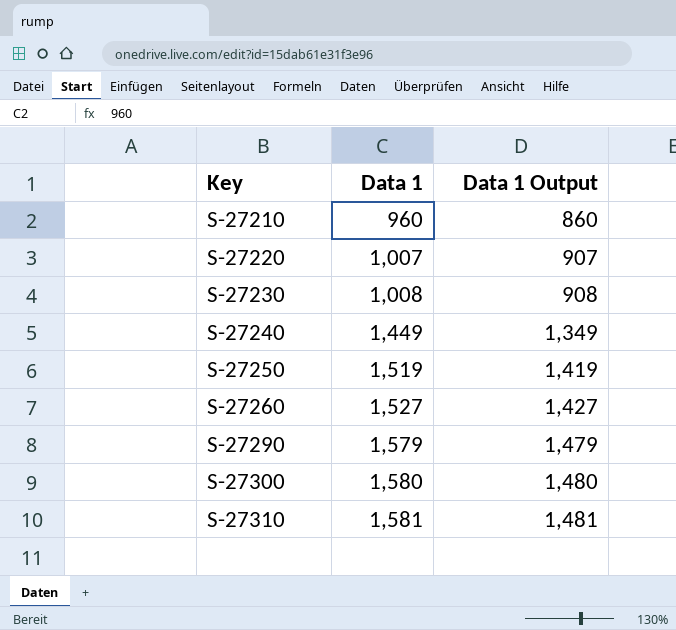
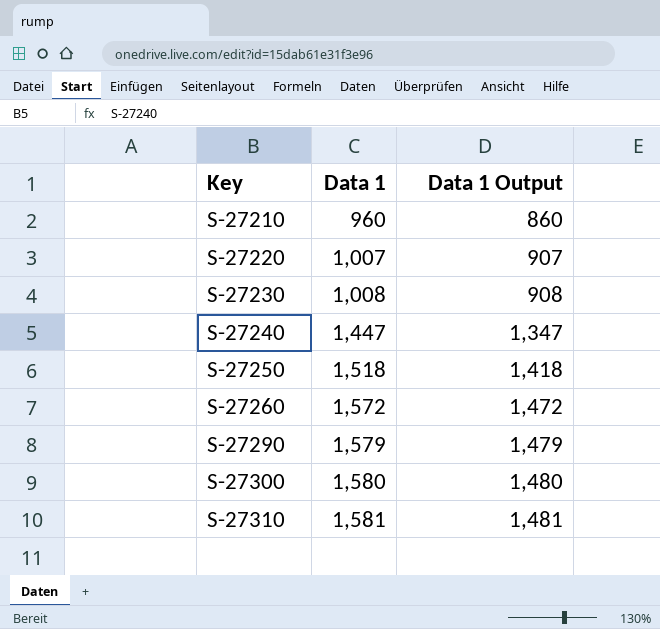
S-27240 | Data 1: 1,449 -> 1,447
S-27240 | Data 1 Output: 1,349 -> 1,347
S-27250 | Data 1: 1,519 -> 1,518
S-27250 | Data 1 Output: 1,419 -> 1,418
S-27260 | Data 1: 1,527 -> 1,572
S-27260 | Data 1 Output: 1,427 -> 1,472

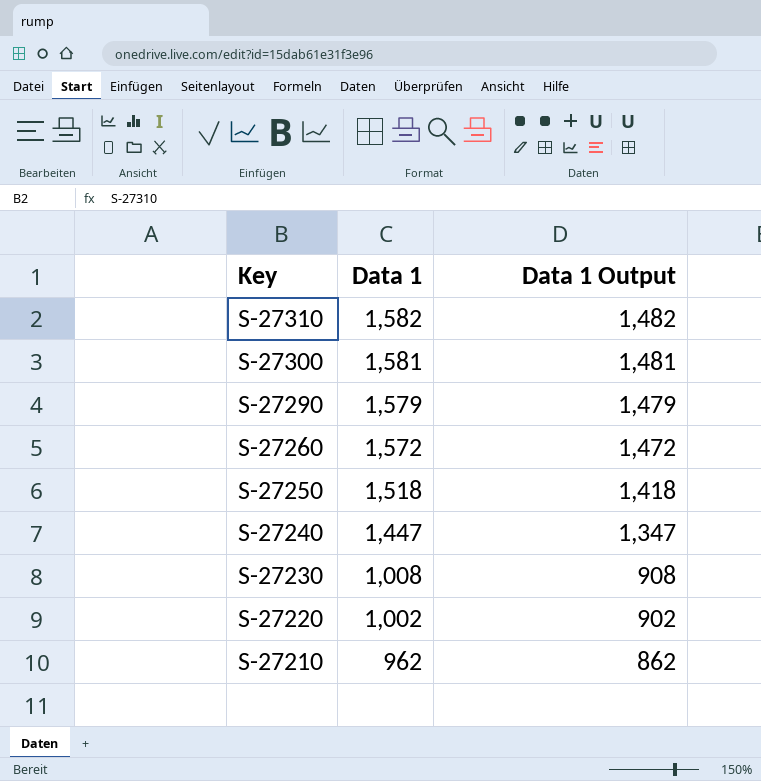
row order: Key ascending -> Key descending
S-27310 | Data 1: 1,581 -> 1,582
S-27310 | Data 1 Output: 1,481 -> 1,482
S-27300 | Data 1: 1,580 -> 1,581
S-27300 | Data 1 Output: 1,480 -> 1,481
S-27220 | Data 1: 1,007 -> 1,002
S-27220 | Data 1 Output: 907 -> 902
S-27210 | Data 1: 960 -> 962
S-27210 | Data 1 Output: 860 -> 862

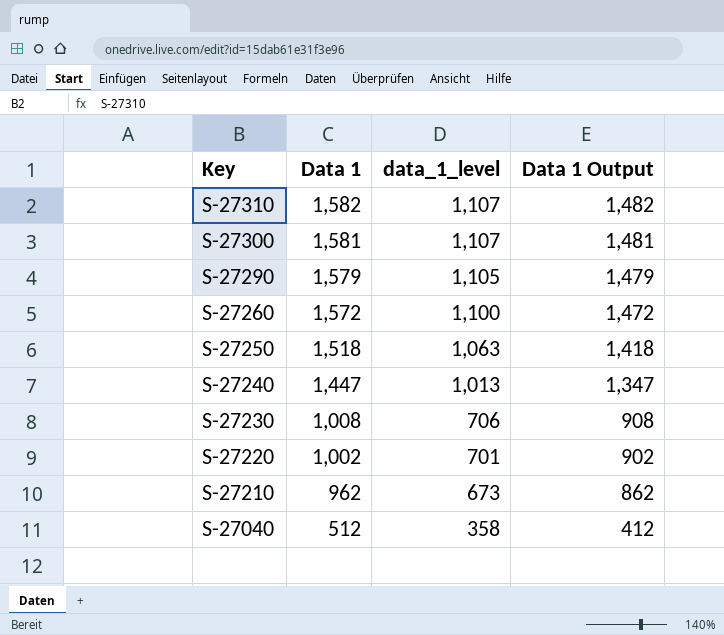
column data_1_level | formula: none -> [Data 1] * 0.7
row S-27040: none -> 512 | 358 | 412

